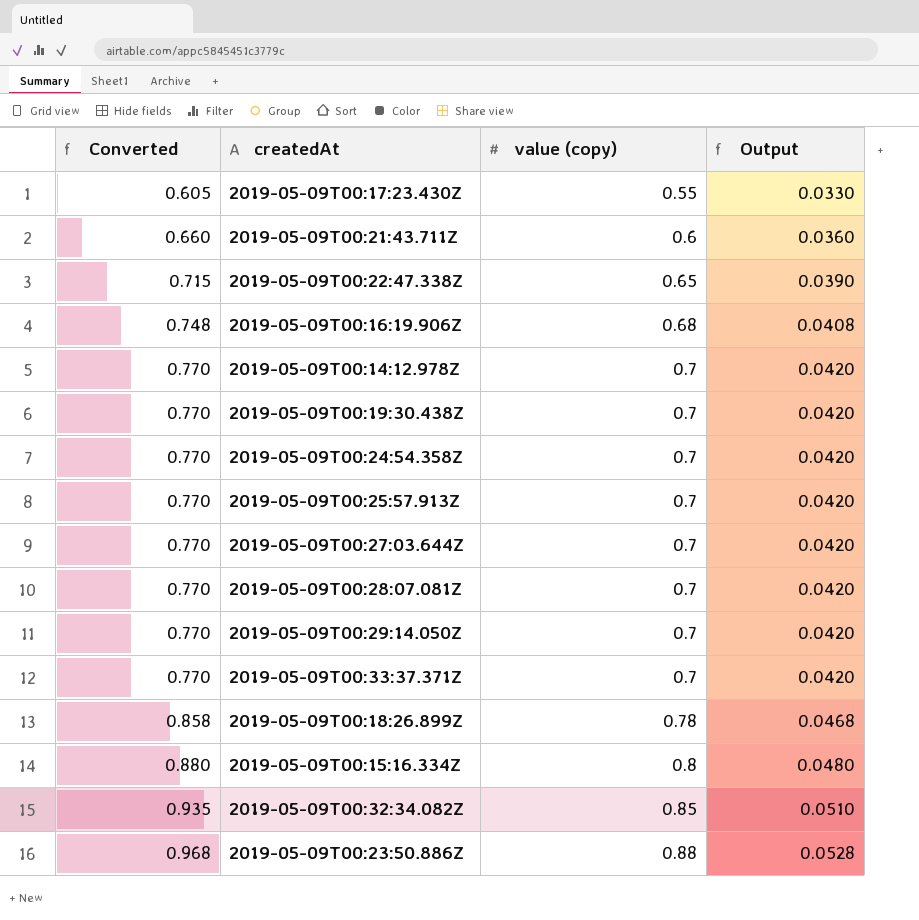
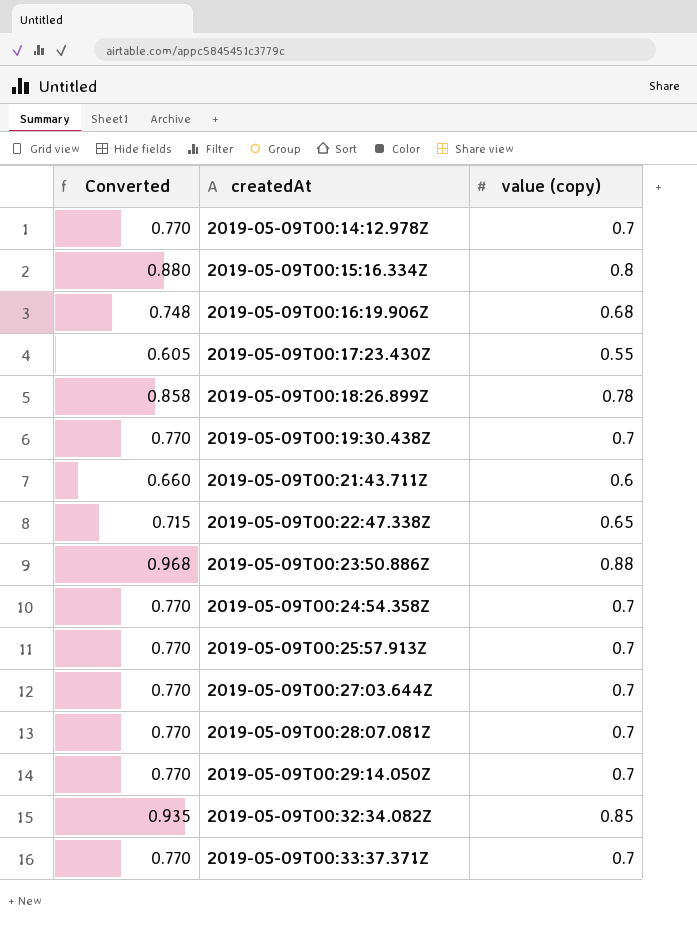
row order: Converted ascending -> createdAt ascending
column Output | formula: [value (copy)] * 0.06 -> none

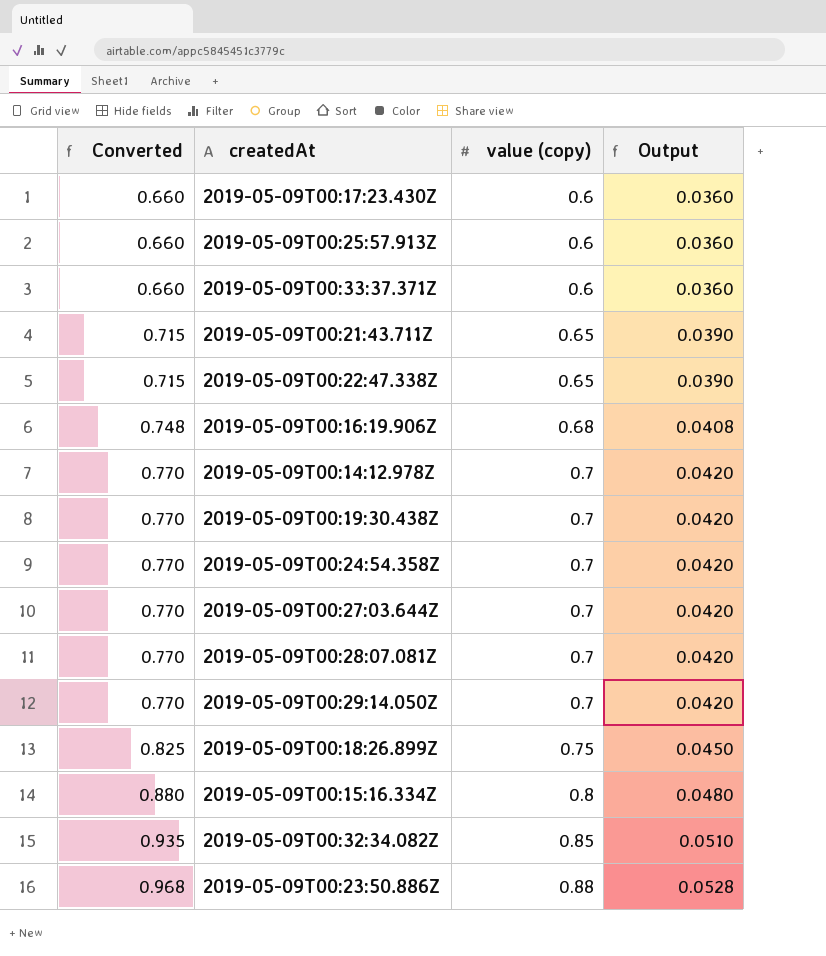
row order: createdAt ascending -> Converted ascending
column Output | formula: none -> [value (copy)] * 0.06
2019-05-09T00:17:23.430Z | Converted: 0.605 -> 0.660
2019-05-09T00:17:23.430Z | value (copy): 0.55 -> 0.6
2019-05-09T00:25:57.913Z | Converted: 0.770 -> 0.660
2019-05-09T00:25:57.913Z | value (copy): 0.7 -> 0.6
2019-05-09T00:33:37.371Z | Converted: 0.770 -> 0.660
2019-05-09T00:33:37.371Z | value (copy): 0.7 -> 0.6
2019-05-09T00:21:43.711Z | Converted: 0.660 -> 0.715
2019-05-09T00:21:43.711Z | value (copy): 0.6 -> 0.65
2019-05-09T00:18:26.899Z | Converted: 0.858 -> 0.825
2019-05-09T00:18:26.899Z | value (copy): 0.78 -> 0.75

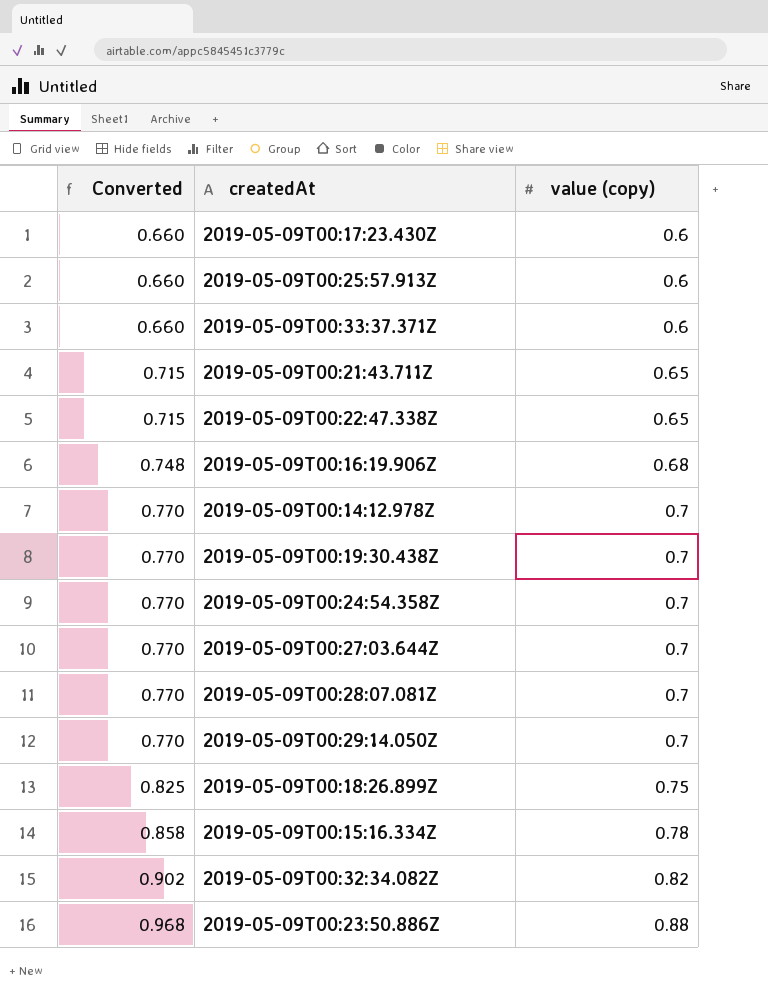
column Output | formula: [value (copy)] * 0.06 -> none
2019-05-09T00:15:16.334Z | Converted: 0.880 -> 0.858
2019-05-09T00:15:16.334Z | value (copy): 0.8 -> 0.78
2019-05-09T00:32:34.082Z | Converted: 0.935 -> 0.902
2019-05-09T00:32:34.082Z | value (copy): 0.85 -> 0.82

